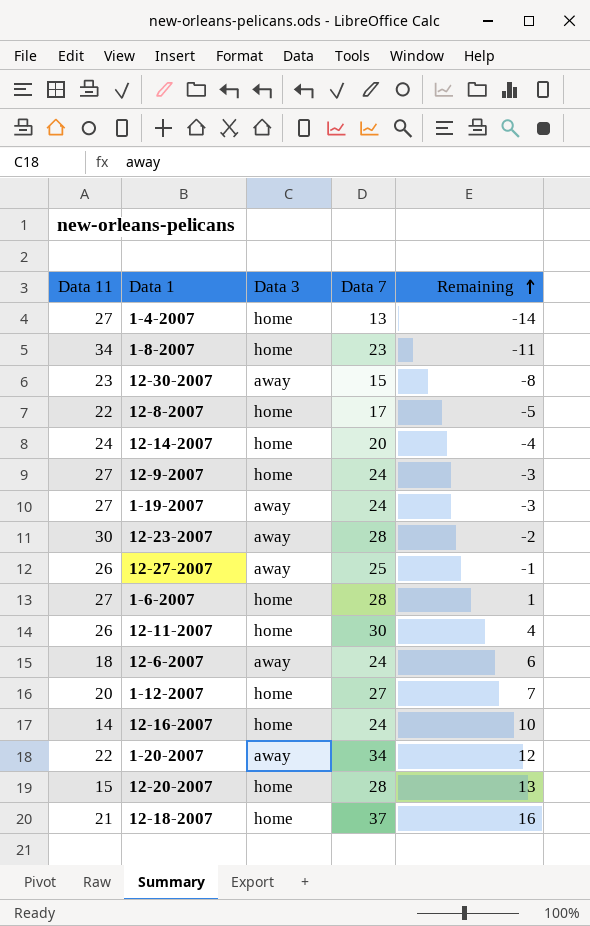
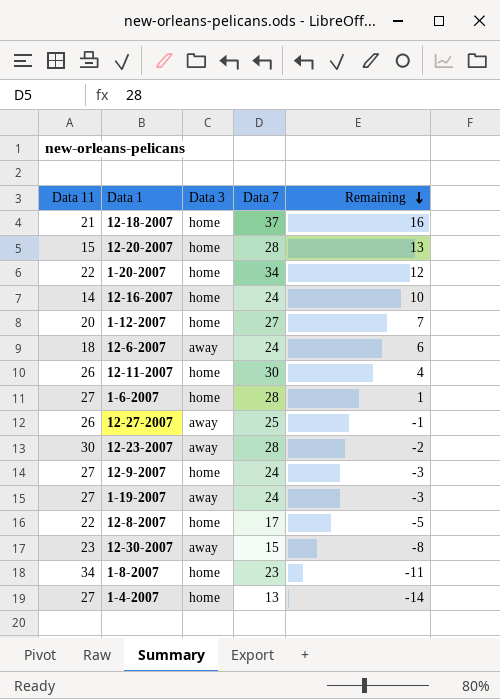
row order: Remaining ascending -> Remaining descending
row 12-14-2007: 24 | home | 20 | -4 -> none
1-20-2007 | Data 3: away -> home

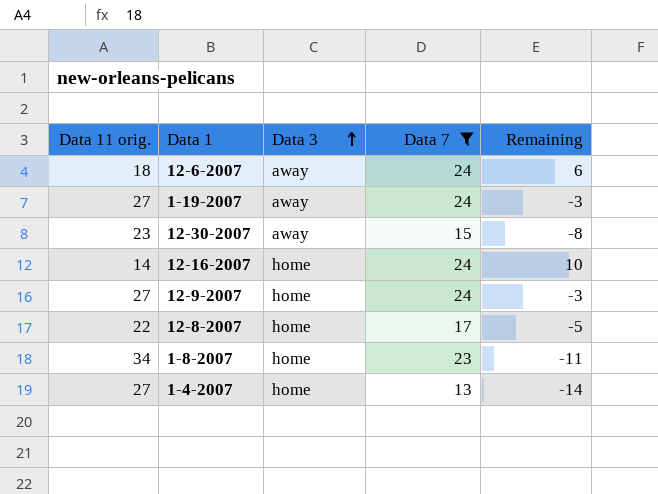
filter: none -> Data 7 <= 24
row order: Remaining descending -> Data 3 ascending
column name: Data 11 -> Data 11 orig.

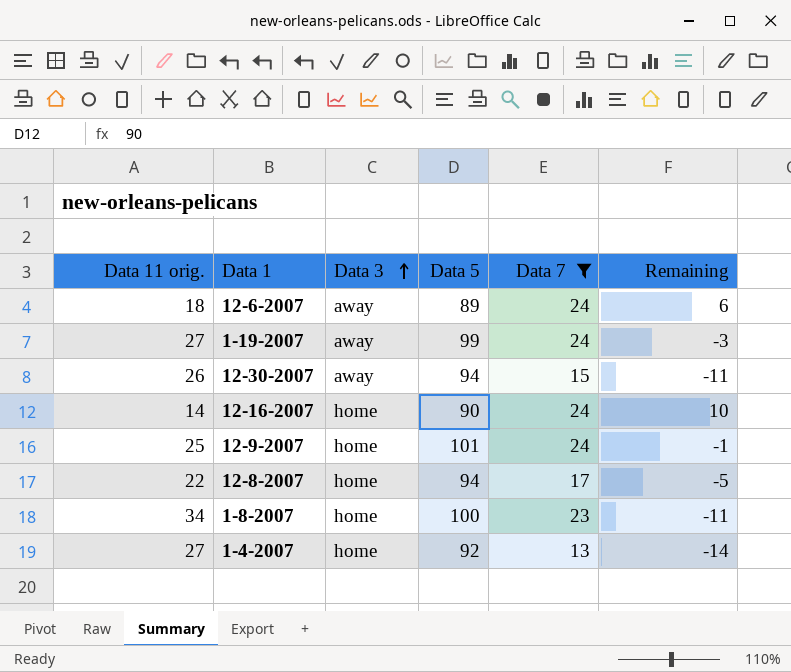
column Data 5 | position: none -> 4
12-30-2007 | Data 11 orig.: 23 -> 26
12-30-2007 | Remaining: -8 -> -11
12-9-2007 | Data 11 orig.: 27 -> 25
12-9-2007 | Remaining: -3 -> -1

